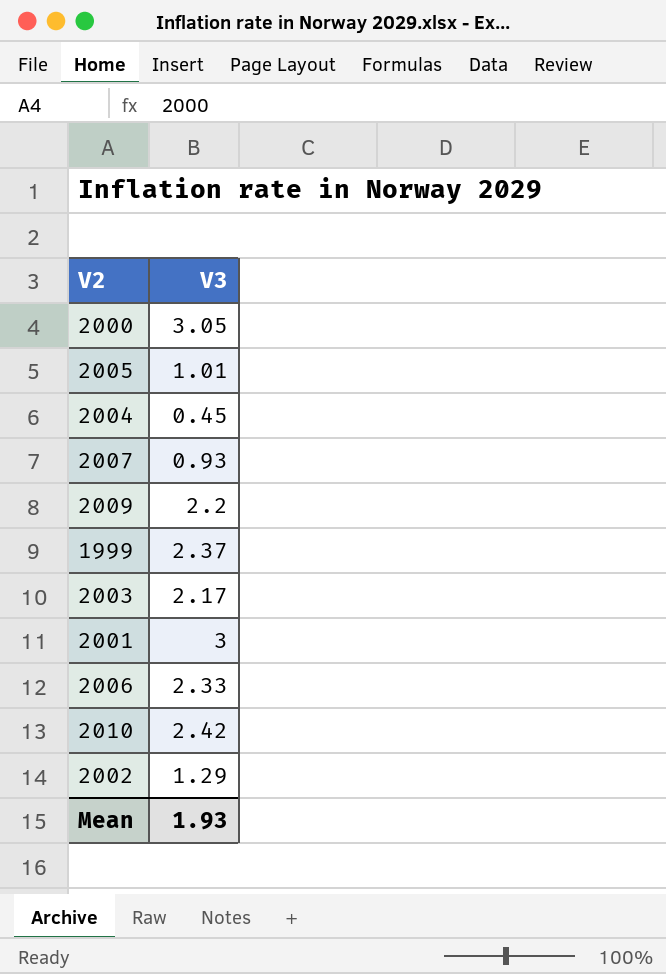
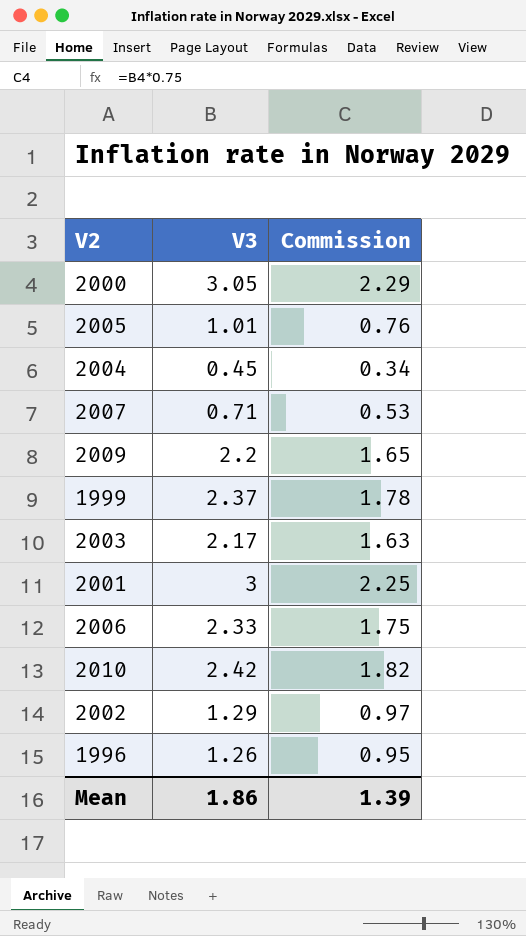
column Commission | formula: none -> [V3] * 0.75
2007 | V3: 0.93 -> 0.71
row 1996: none -> 1.26 | 0.95
Mean | V3: 1.93 -> 1.86

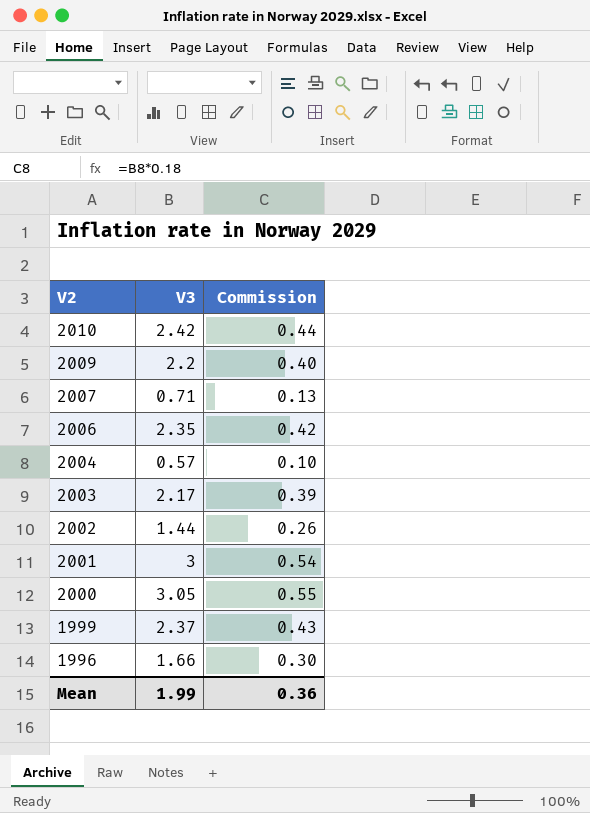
row order: none -> V2 descending
column Commission | formula: [V3] * 0.75 -> [V3] * 0.18
row 2005: 1.01 | 0.76 -> none
2006 | V3: 2.33 -> 2.35
2004 | V3: 0.45 -> 0.57
2002 | V3: 1.29 -> 1.44
1996 | V3: 1.26 -> 1.66
Mean | V3: 1.86 -> 1.99
Mean | Commission: 1.39 -> 0.36

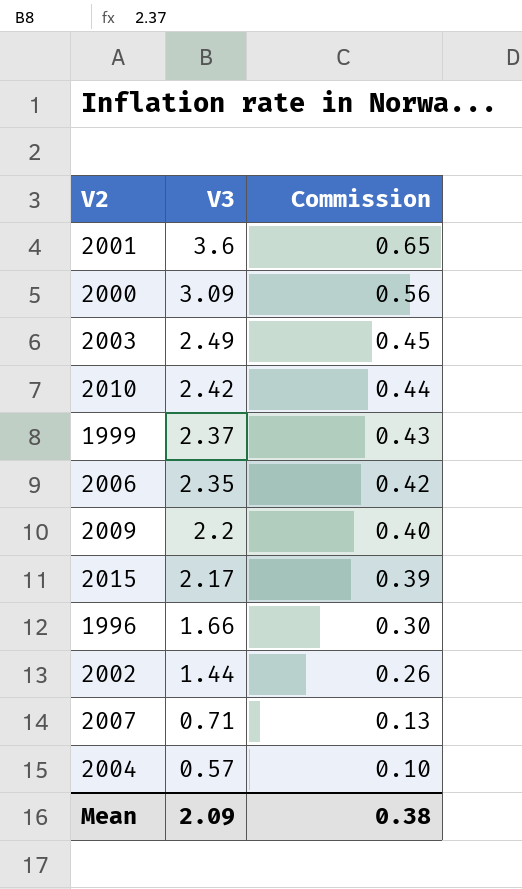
row order: V2 descending -> V3 descending
2001 | V3: 3 -> 3.6
2001 | Commission: 0.54 -> 0.65
2000 | V3: 3.05 -> 3.09
2000 | Commission: 0.55 -> 0.56
2003 | V3: 2.17 -> 2.49
2003 | Commission: 0.39 -> 0.45
row 2015: none -> 2.17 | 0.39
Mean | V3: 1.99 -> 2.09
Mean | Commission: 0.36 -> 0.38

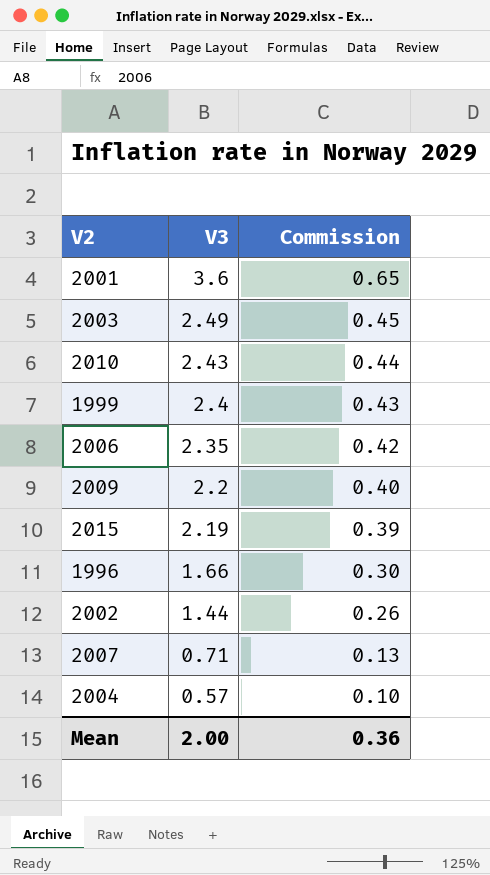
row 2000: 3.09 | 0.56 -> none
2010 | V3: 2.42 -> 2.43
1999 | V3: 2.37 -> 2.4
2015 | V3: 2.17 -> 2.19
Mean | V3: 2.09 -> 2.00
Mean | Commission: 0.38 -> 0.36

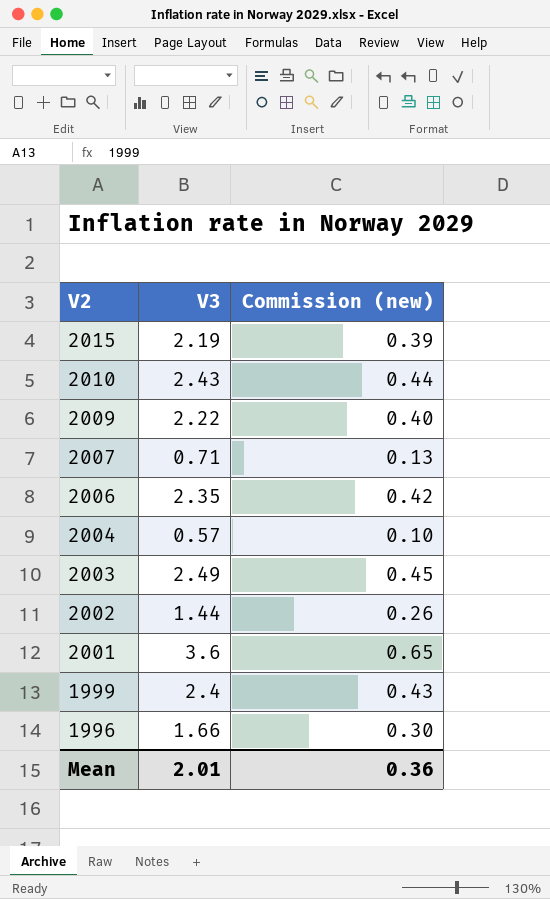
row order: V3 descending -> V2 descending
column name: Commission -> Commission (new)
2009 | V3: 2.2 -> 2.22
Mean | V3: 2.00 -> 2.01

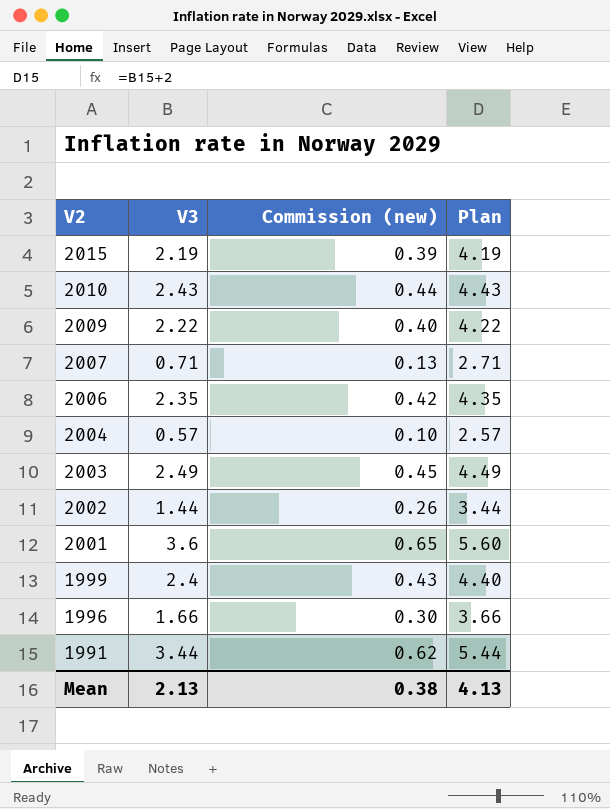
column Plan | formula: none -> [V3] + 2
row 1991: none -> 3.44 | 0.62 | 5.44
Mean | V3: 2.01 -> 2.13
Mean | Commission (new): 0.36 -> 0.38

